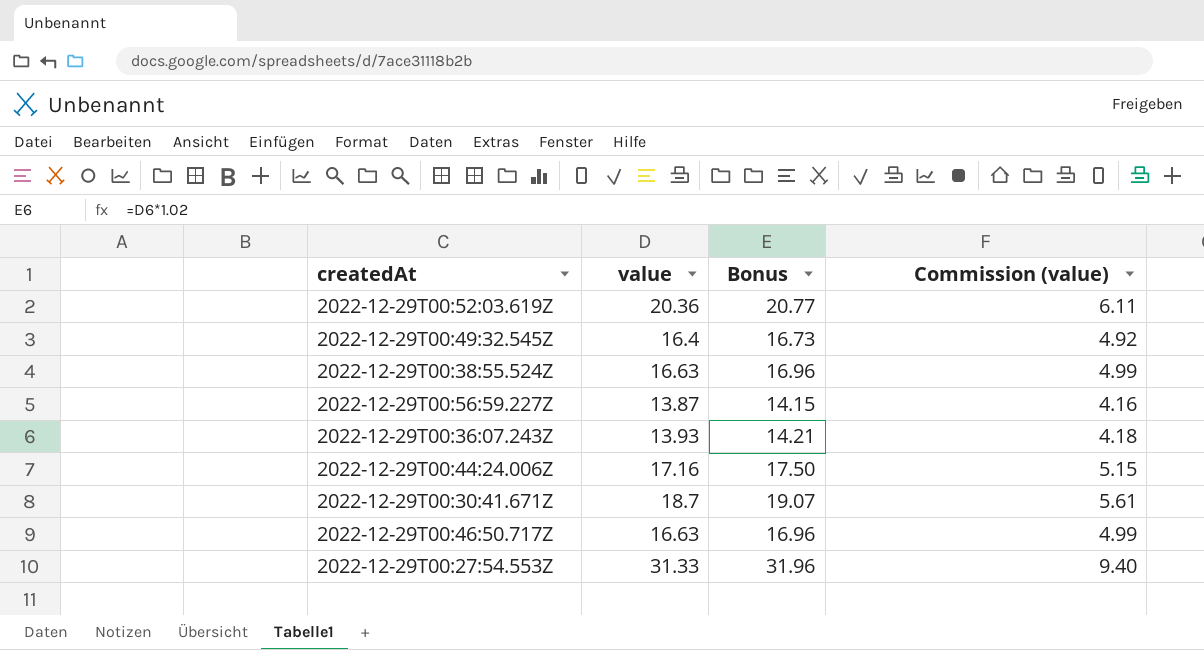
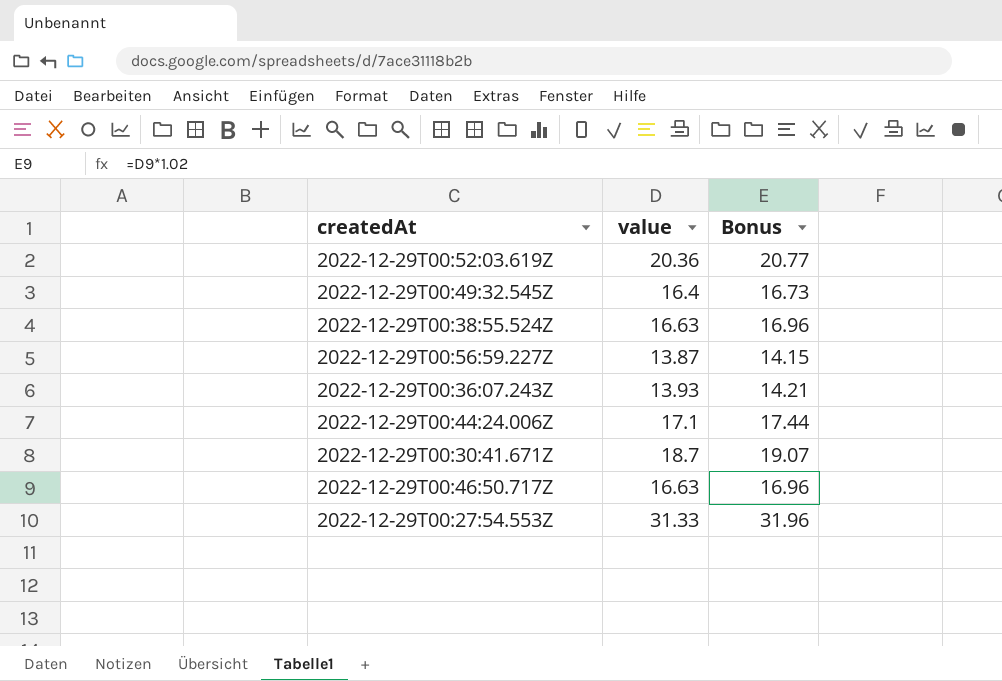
column Commission (value) | formula: [value] * 0.3 -> none
2022-12-29T00:44:24.006Z | value: 17.16 -> 17.1
2022-12-29T00:44:24.006Z | Bonus: 17.50 -> 17.44

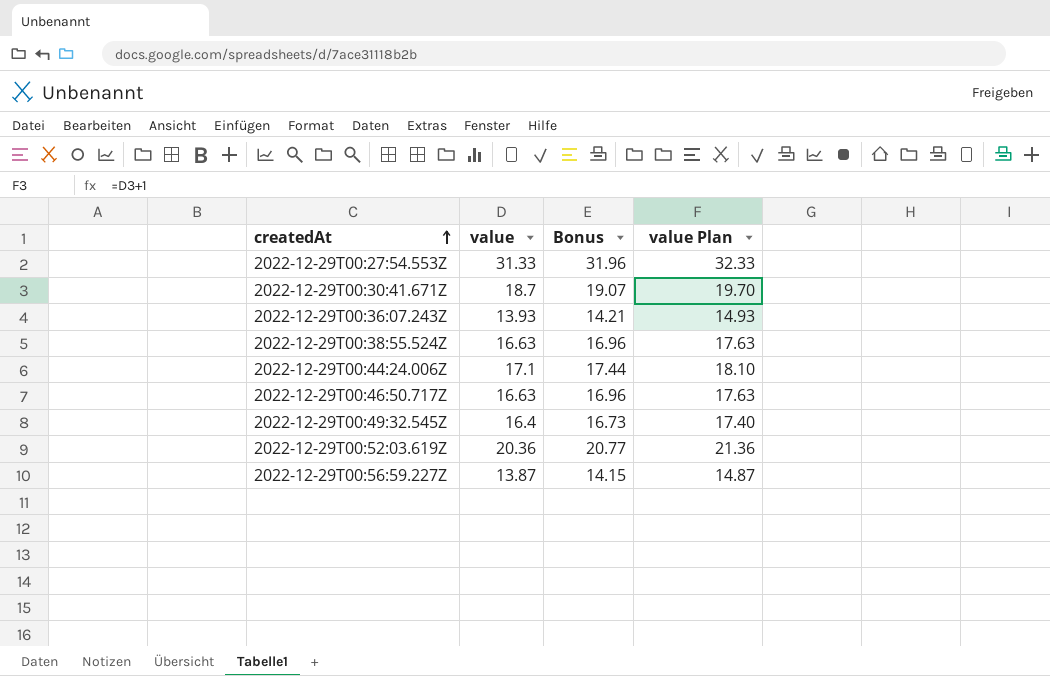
row order: none -> createdAt ascending
column value Plan | formula: none -> [value] + 1

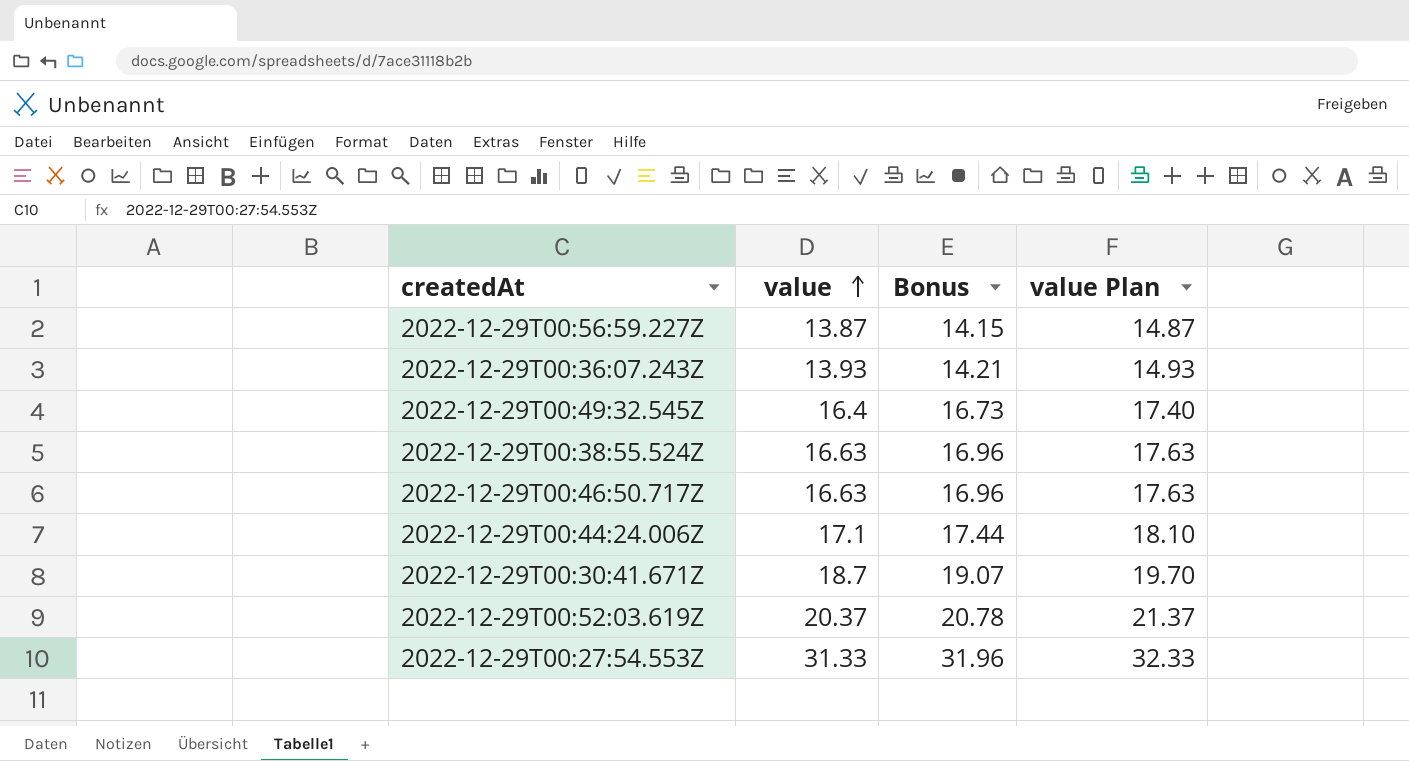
row order: createdAt ascending -> value ascending
2022-12-29T00:52:03.619Z | value: 20.36 -> 20.37
2022-12-29T00:52:03.619Z | Bonus: 20.77 -> 20.78
2022-12-29T00:52:03.619Z | value Plan: 21.36 -> 21.37

